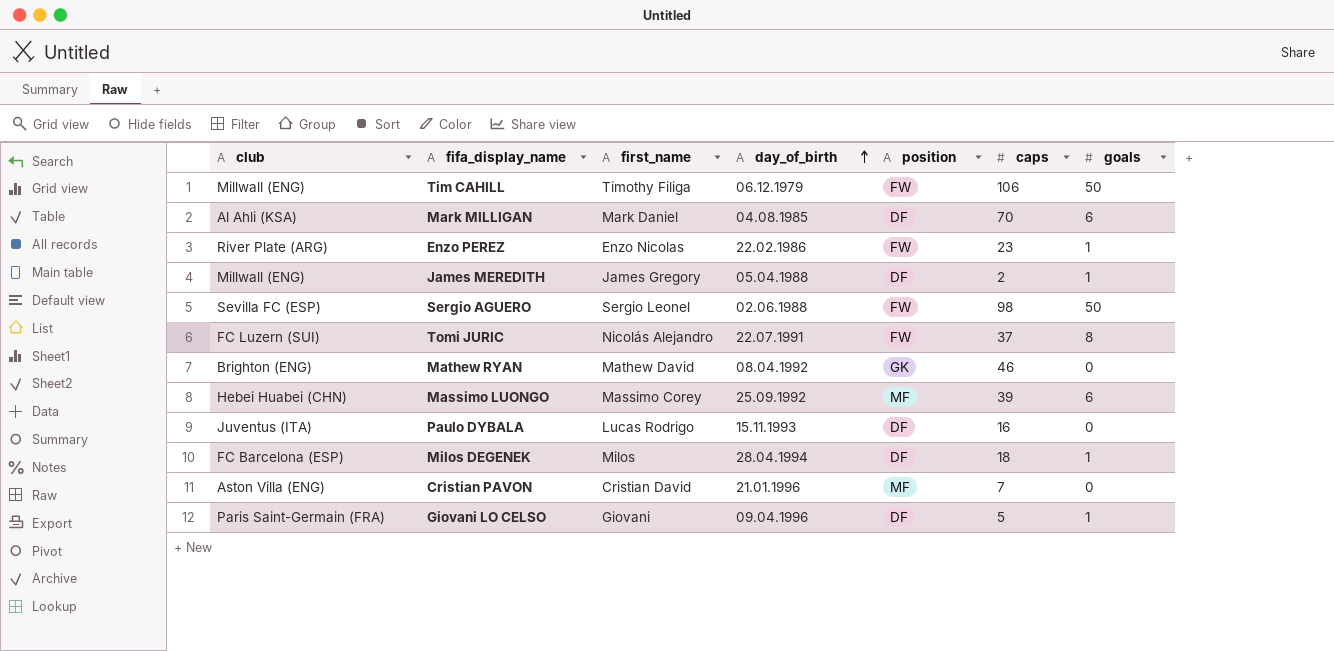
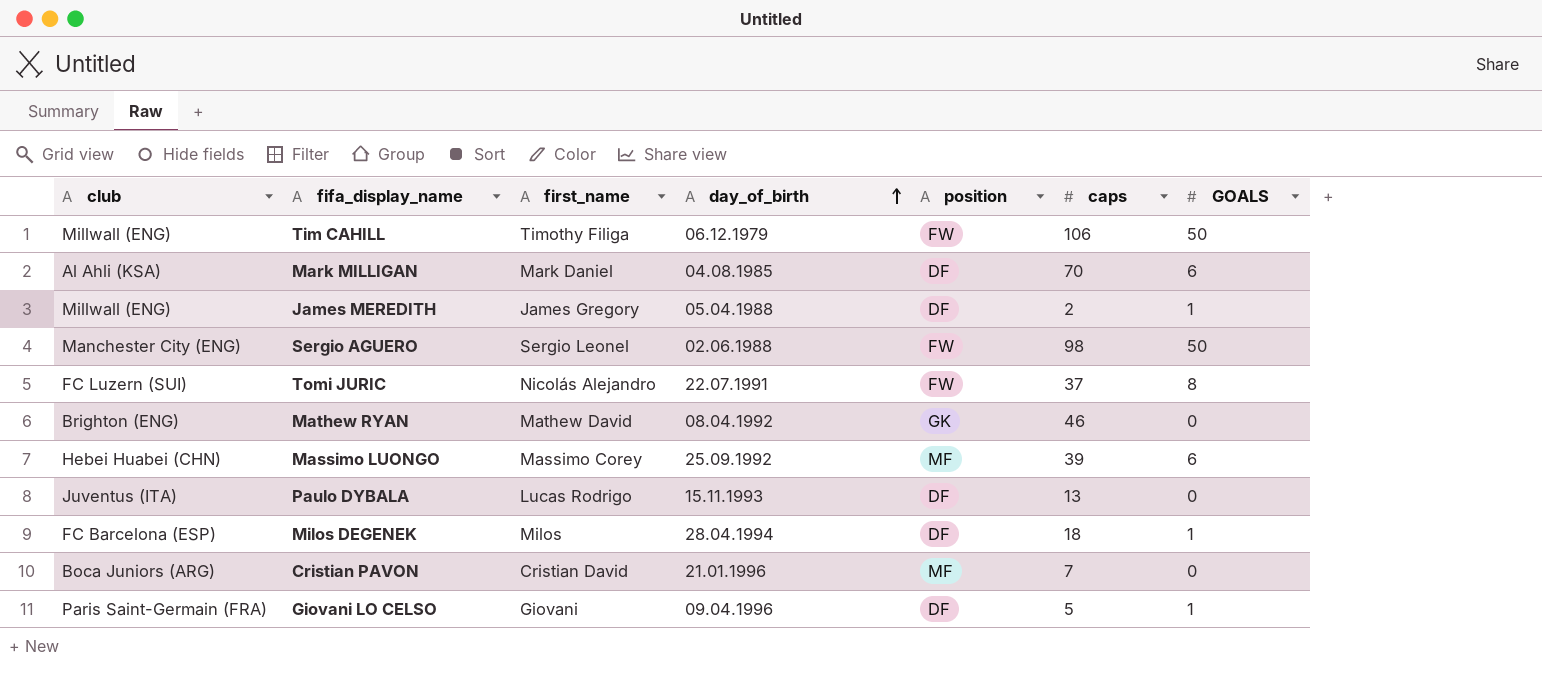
column name: goals -> GOALS
row Enzo PEREZ: River Plate (ARG) | Enzo Nicolas | 22.02.1986 | FW | 23 | 1 -> none
Sergio AGUERO | club: Sevilla FC (ESP) -> Manchester City (ENG)
Paulo DYBALA | caps: 16 -> 13
Cristian PAVON | club: Aston Villa (ENG) -> Boca Juniors (ARG)

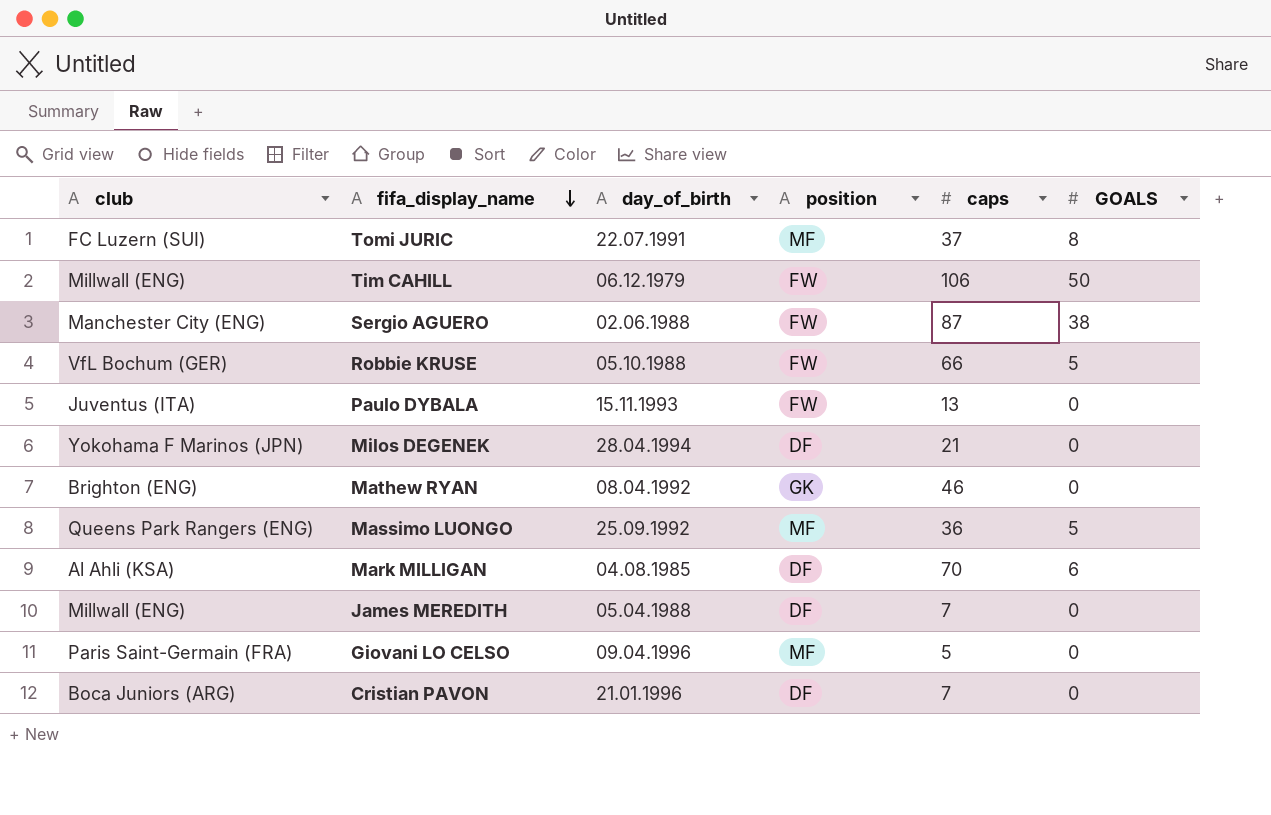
row order: day_of_birth ascending -> fifa_display_name descending
column first_name | position: 3 -> none
Tomi JURIC | position: FW -> MF
Sergio AGUERO | caps: 98 -> 87
Sergio AGUERO | GOALS: 50 -> 38
row Robbie KRUSE: none -> VfL Bochum (GER) | 05.10.1988 | FW | 66 | 5
Paulo DYBALA | position: DF -> FW
Milos DEGENEK | club: FC Barcelona (ESP) -> Yokohama F Marinos (JPN)
Milos DEGENEK | caps: 18 -> 21
Milos DEGENEK | GOALS: 1 -> 0
Massimo LUONGO | club: Hebei Huabei (CHN) -> Queens Park Rangers (ENG)
Massimo LUONGO | caps: 39 -> 36
Massimo LUONGO | GOALS: 6 -> 5
James MEREDITH | caps: 2 -> 7
James MEREDITH | GOALS: 1 -> 0
Giovani LO CELSO | position: DF -> MF
Giovani LO CELSO | GOALS: 1 -> 0
Cristian PAVON | position: MF -> DF

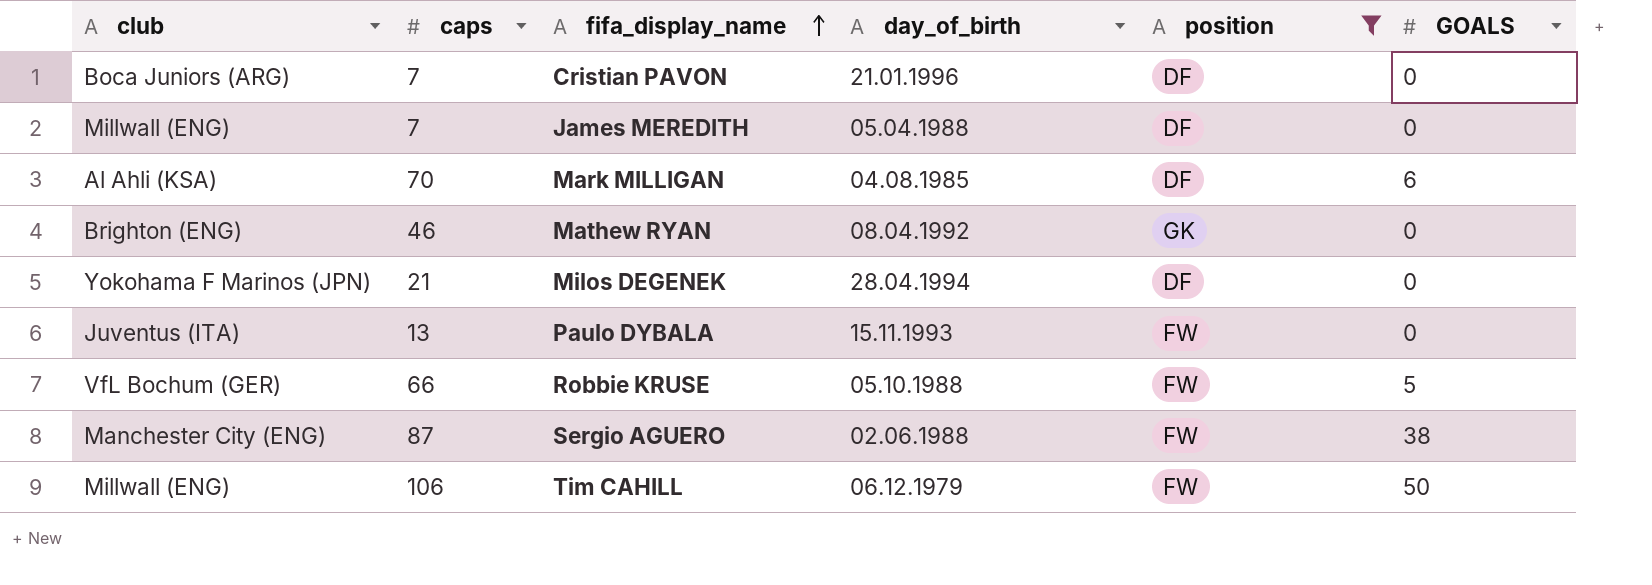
filter: none -> position != MF
row order: fifa_display_name descending -> fifa_display_name ascending
column caps | position: 5 -> 2

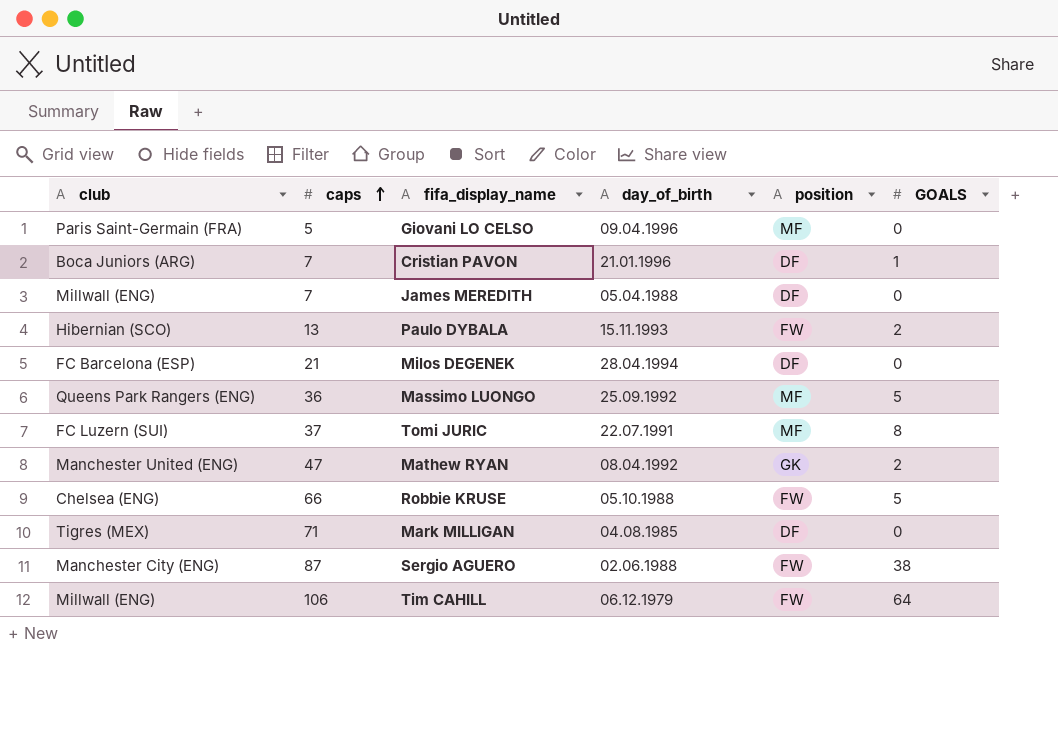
filter: position != MF -> none
row order: fifa_display_name ascending -> caps ascending
Cristian PAVON | GOALS: 0 -> 1
Paulo DYBALA | club: Juventus (ITA) -> Hibernian (SCO)
Paulo DYBALA | GOALS: 0 -> 2
Milos DEGENEK | club: Yokohama F Marinos (JPN) -> FC Barcelona (ESP)
Mathew RYAN | club: Brighton (ENG) -> Manchester United (ENG)
Mathew RYAN | caps: 46 -> 47
Mathew RYAN | GOALS: 0 -> 2
Robbie KRUSE | club: VfL Bochum (GER) -> Chelsea (ENG)
Mark MILLIGAN | club: Al Ahli (KSA) -> Tigres (MEX)
Mark MILLIGAN | caps: 70 -> 71
Mark MILLIGAN | GOALS: 6 -> 0
Tim CAHILL | GOALS: 50 -> 64

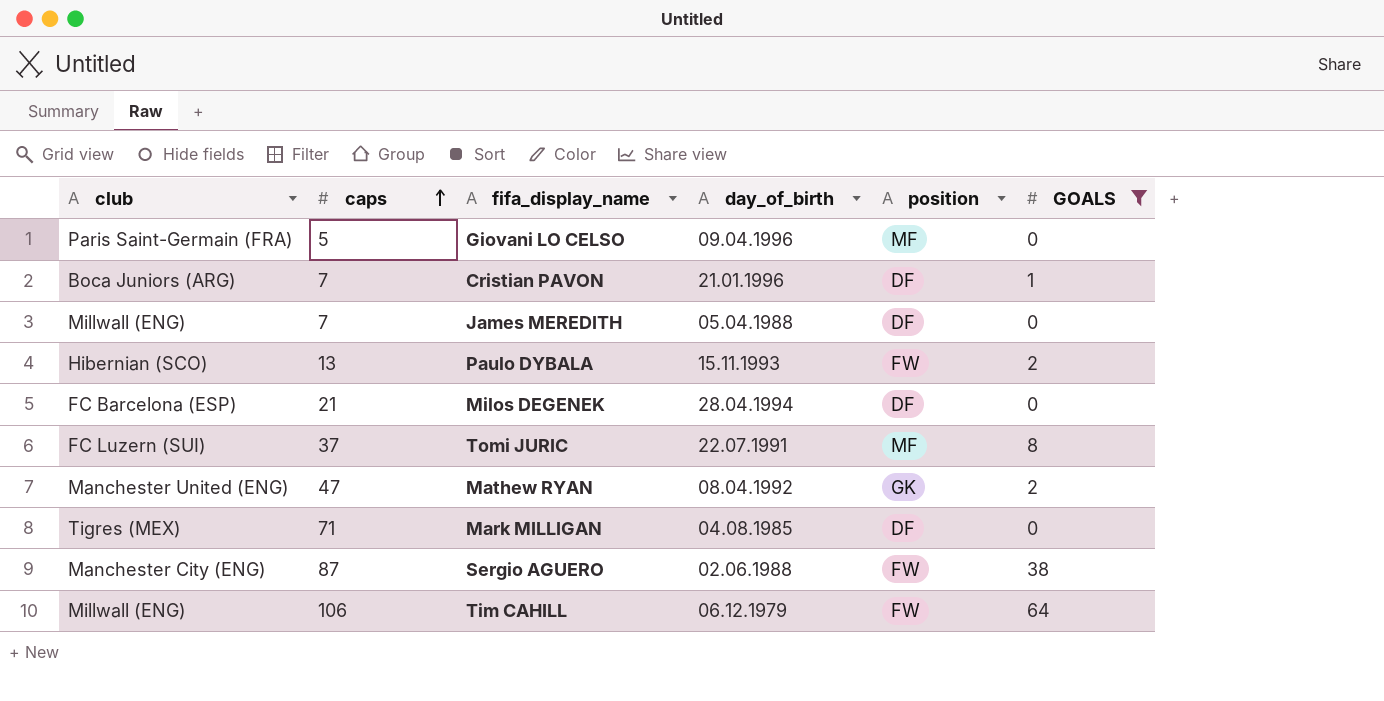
filter: none -> GOALS != 5

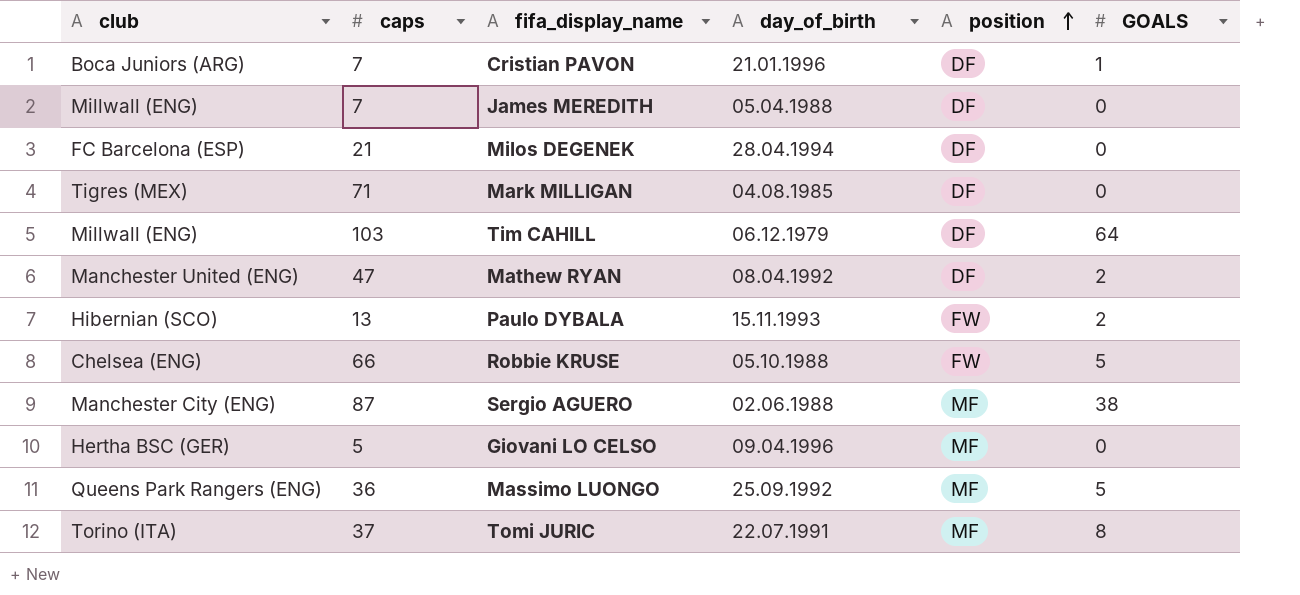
filter: GOALS != 5 -> none
row order: caps ascending -> position ascending
Tim CAHILL | caps: 106 -> 103
Tim CAHILL | position: FW -> DF
Mathew RYAN | position: GK -> DF
Sergio AGUERO | position: FW -> MF
Giovani LO CELSO | club: Paris Saint-Germain (FRA) -> Hertha BSC (GER)
Tomi JURIC | club: FC Luzern (SUI) -> Torino (ITA)

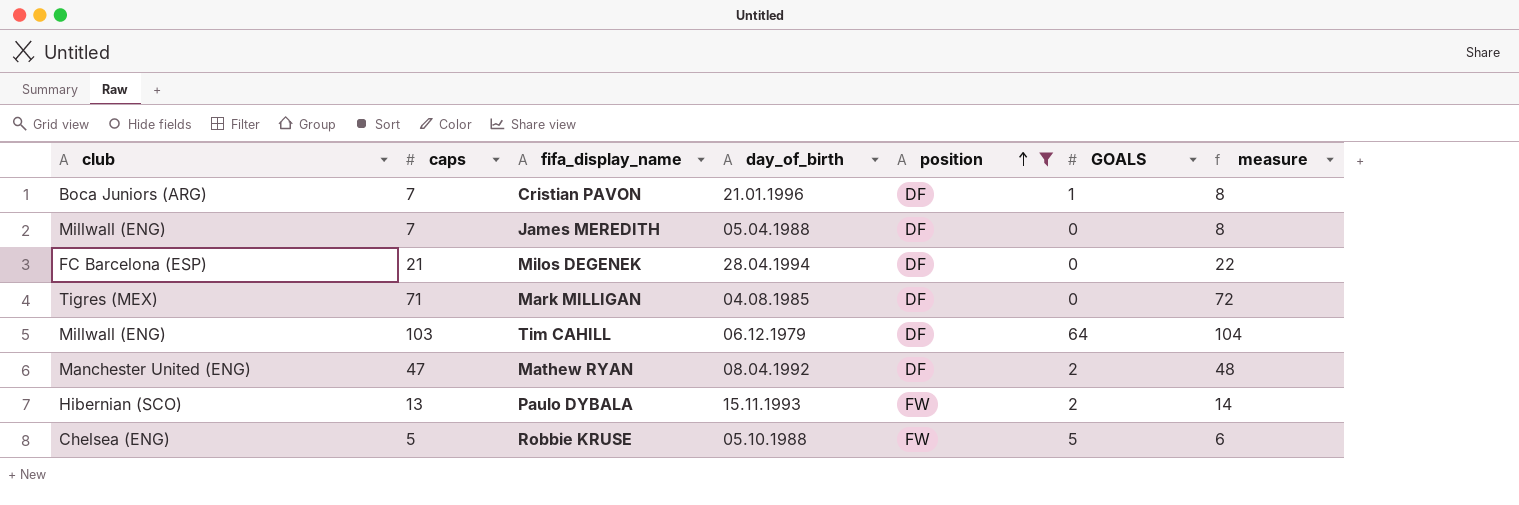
filter: none -> position != MF
column measure | formula: none -> [caps] + 1
Robbie KRUSE | caps: 66 -> 5

